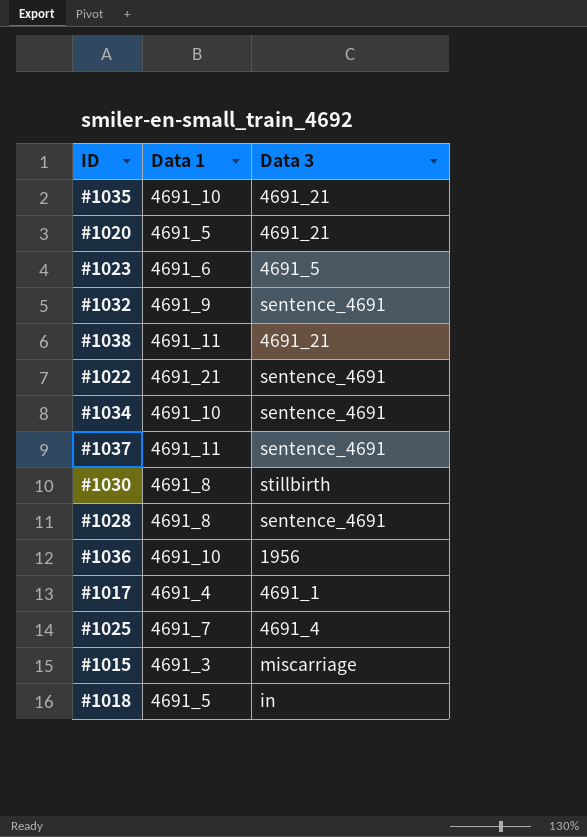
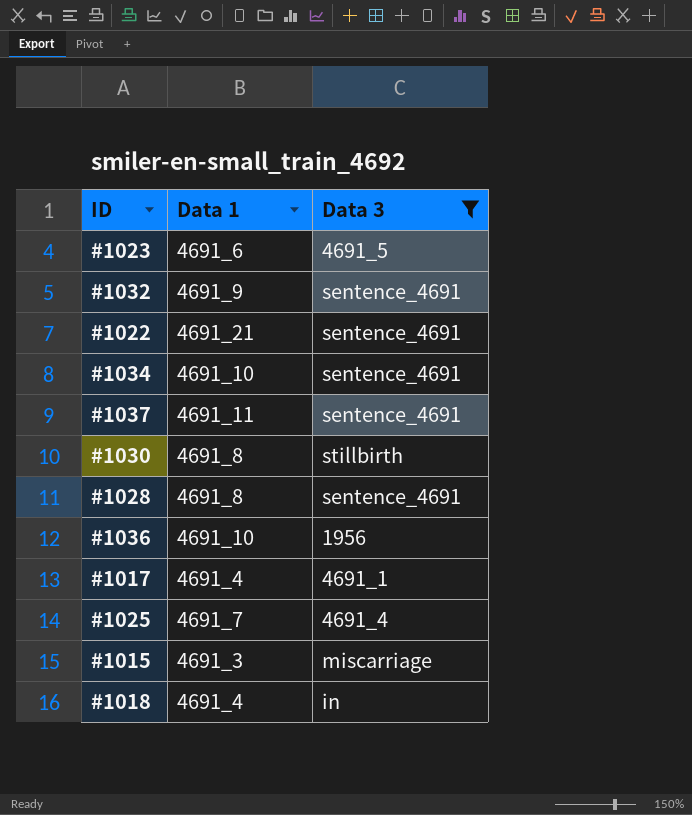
filter: none -> Data 3 != 4691_21
#1018 | Data 1: 4691_5 -> 4691_4

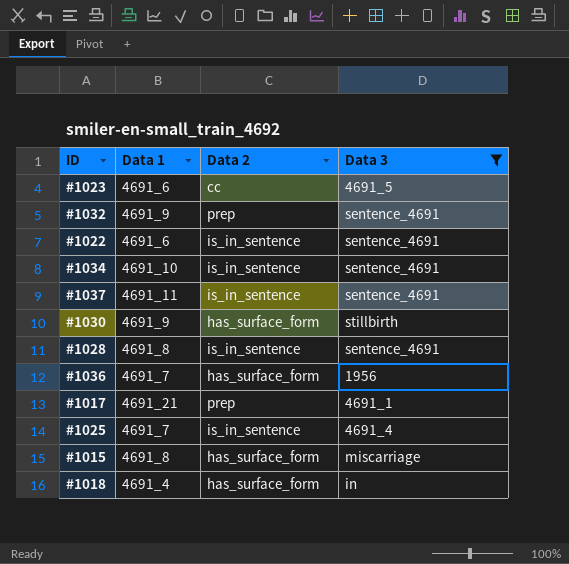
column Data 2 | position: none -> 3
#1022 | Data 1: 4691_21 -> 4691_6
#1030 | Data 1: 4691_8 -> 4691_9
#1036 | Data 1: 4691_10 -> 4691_7
#1017 | Data 1: 4691_4 -> 4691_21
#1015 | Data 1: 4691_3 -> 4691_8

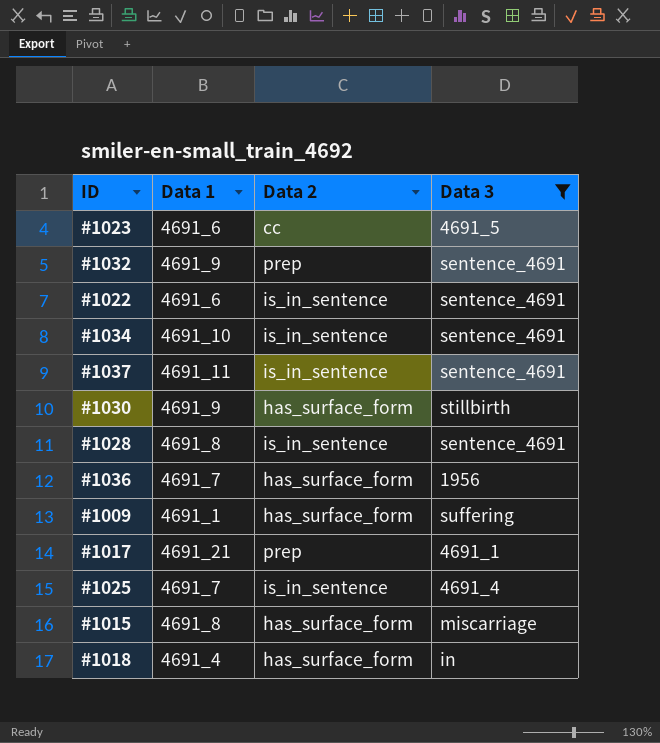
row #1009: none -> 4691_1 | has_surface_form | suffering

